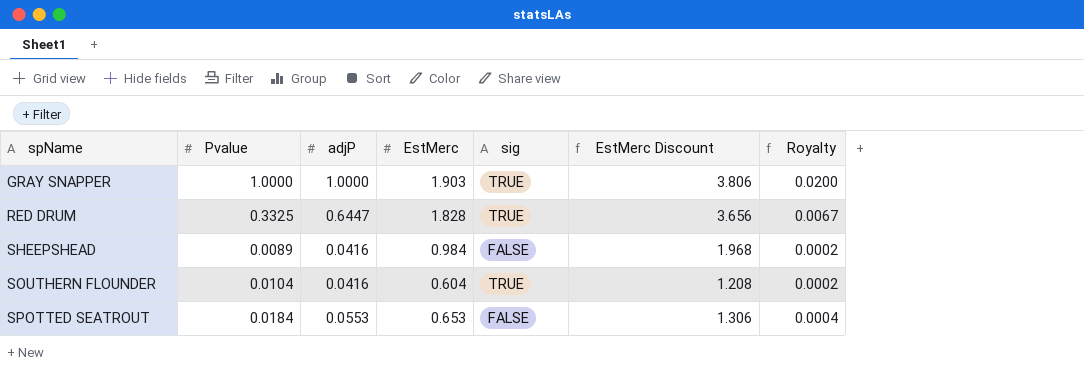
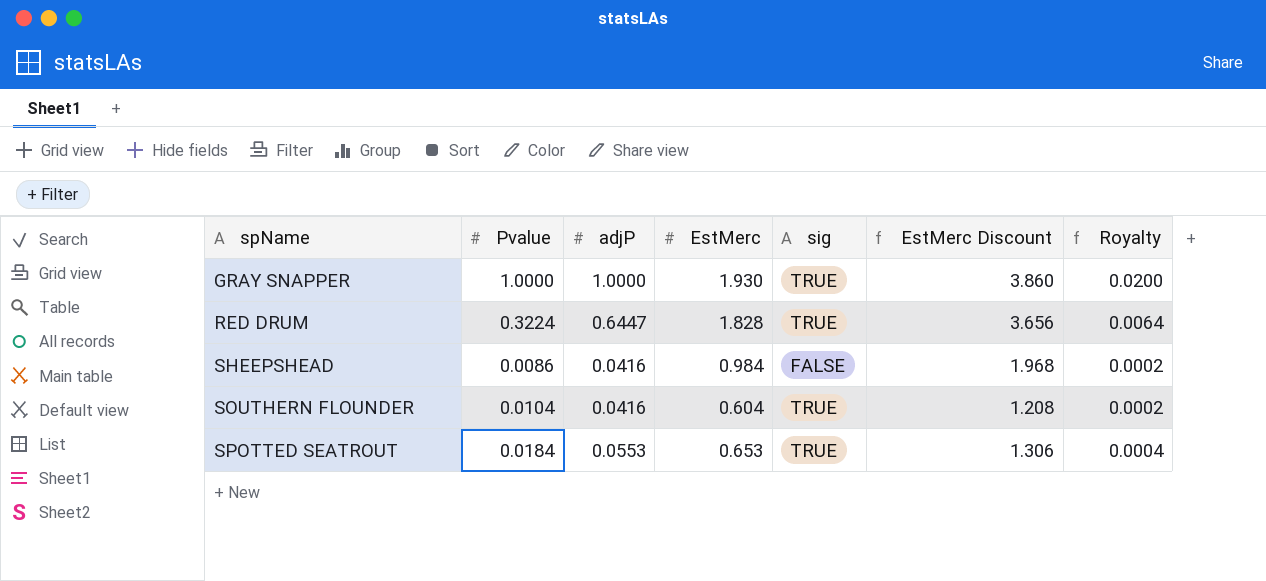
GRAY SNAPPER | EstMerc: 1.903 -> 1.930
GRAY SNAPPER | EstMerc Discount: 3.806 -> 3.860
RED DRUM | Pvalue: 0.3325 -> 0.3224
RED DRUM | Royalty: 0.0067 -> 0.0064
SHEEPSHEAD | Pvalue: 0.0089 -> 0.0086
SPOTTED SEATROUT | sig: FALSE -> TRUE

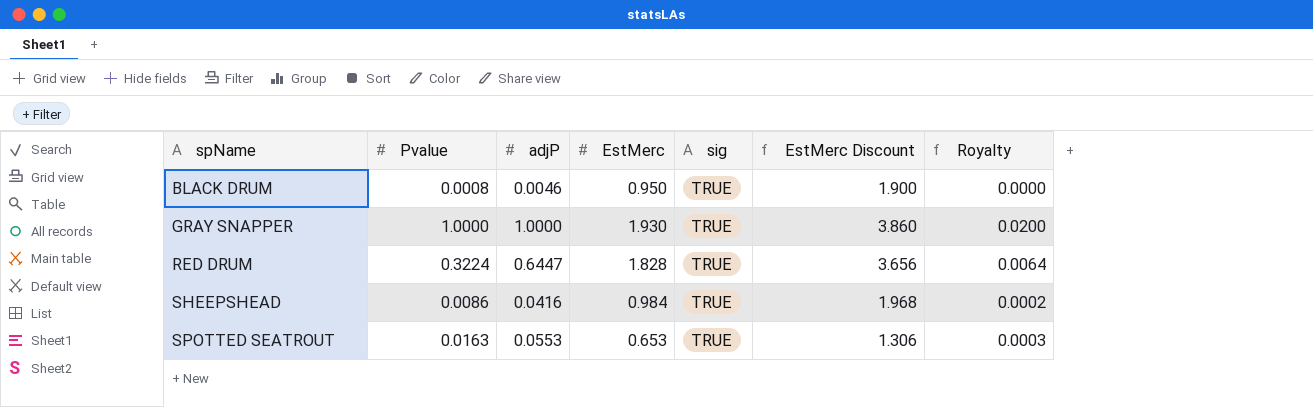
row SOUTHERN FLOUNDER: 0.0104 | 0.0416 | 0.604 | TRUE | 1.208 | 0.0002 -> none
row BLACK DRUM: none -> 0.0008 | 0.0046 | 0.950 | TRUE | 1.900 | 0.0000
SHEEPSHEAD | sig: FALSE -> TRUE
SPOTTED SEATROUT | Pvalue: 0.0184 -> 0.0163
SPOTTED SEATROUT | Royalty: 0.0004 -> 0.0003

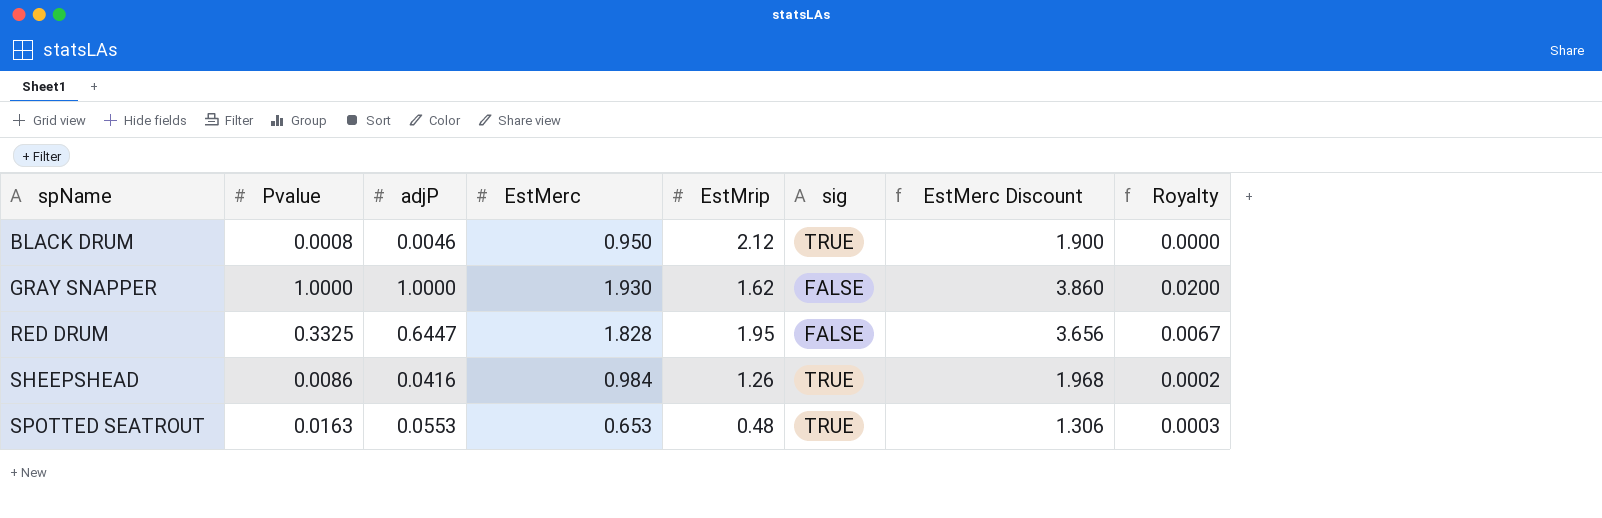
column EstMrip | position: none -> 5
GRAY SNAPPER | sig: TRUE -> FALSE
RED DRUM | Pvalue: 0.3224 -> 0.3325
RED DRUM | sig: TRUE -> FALSE
RED DRUM | Royalty: 0.0064 -> 0.0067

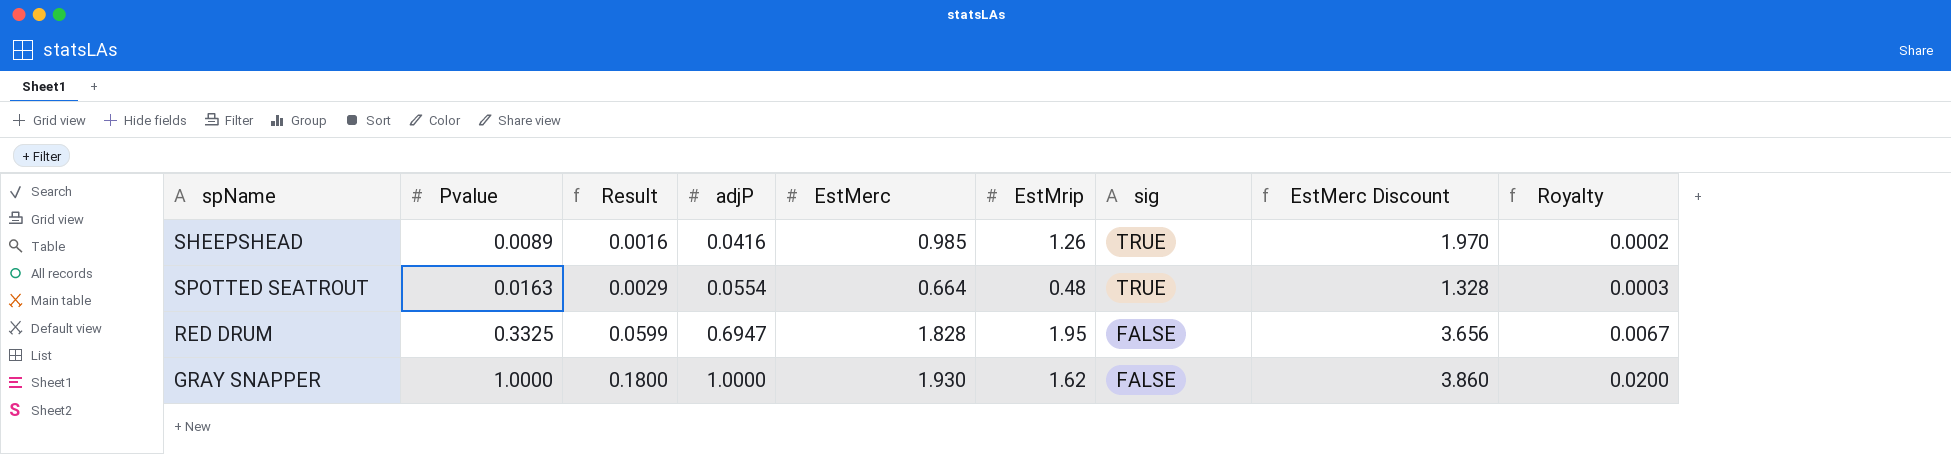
row order: spName ascending -> Pvalue ascending
column Result | formula: none -> [Pvalue] * 0.18
row BLACK DRUM: 0.0008 | 0.0046 | 0.950 | 2.12 | TRUE | 1.900 | 0.0000 -> none
SHEEPSHEAD | Pvalue: 0.0086 -> 0.0089
SHEEPSHEAD | EstMerc: 0.984 -> 0.985
SHEEPSHEAD | EstMerc Discount: 1.968 -> 1.970
SPOTTED SEATROUT | adjP: 0.0553 -> 0.0554
SPOTTED SEATROUT | EstMerc: 0.653 -> 0.664
SPOTTED SEATROUT | EstMerc Discount: 1.306 -> 1.328
RED DRUM | adjP: 0.6447 -> 0.6947

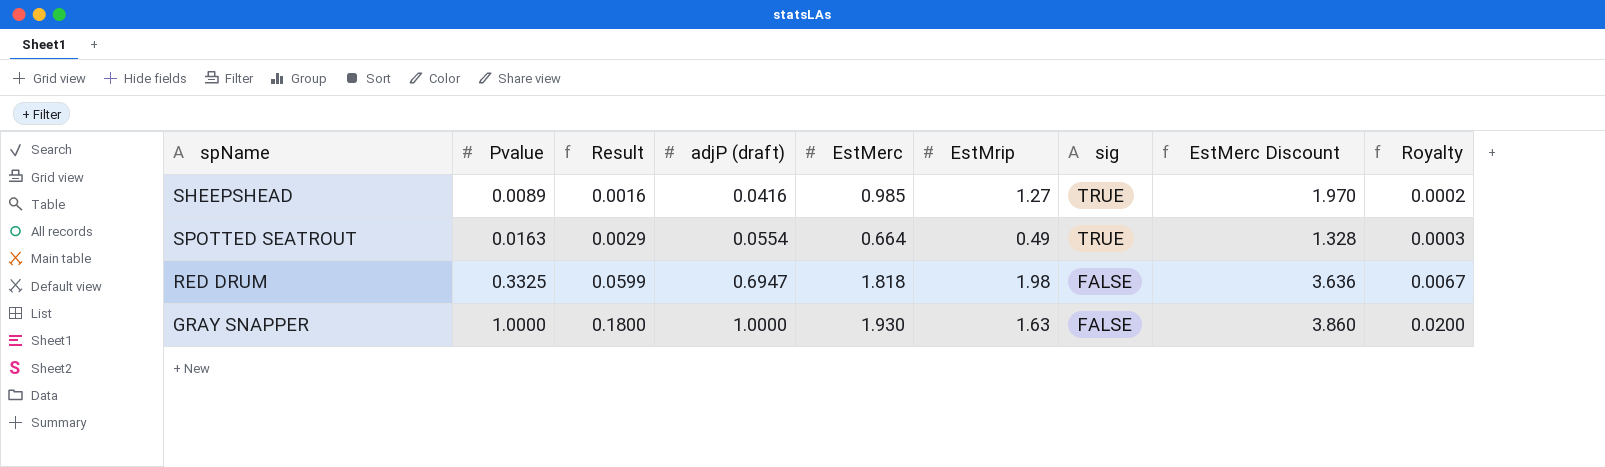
column name: adjP -> adjP (draft)
SHEEPSHEAD | EstMrip: 1.26 -> 1.27
SPOTTED SEATROUT | EstMrip: 0.48 -> 0.49
RED DRUM | EstMerc: 1.828 -> 1.818
RED DRUM | EstMrip: 1.95 -> 1.98
RED DRUM | EstMerc Discount: 3.656 -> 3.636
GRAY SNAPPER | EstMrip: 1.62 -> 1.63

